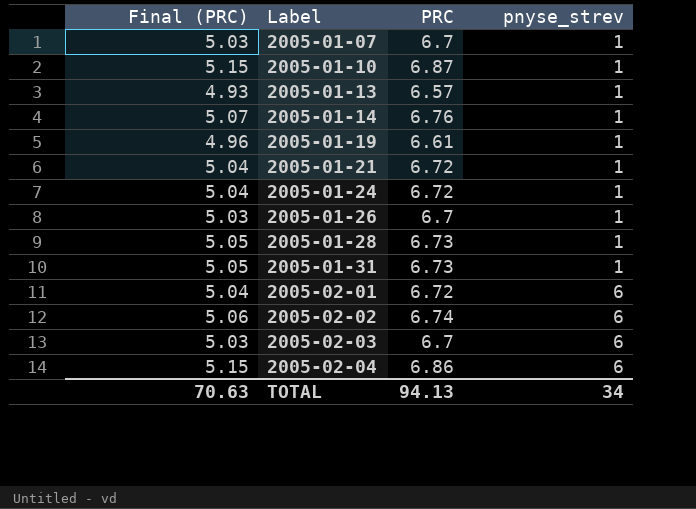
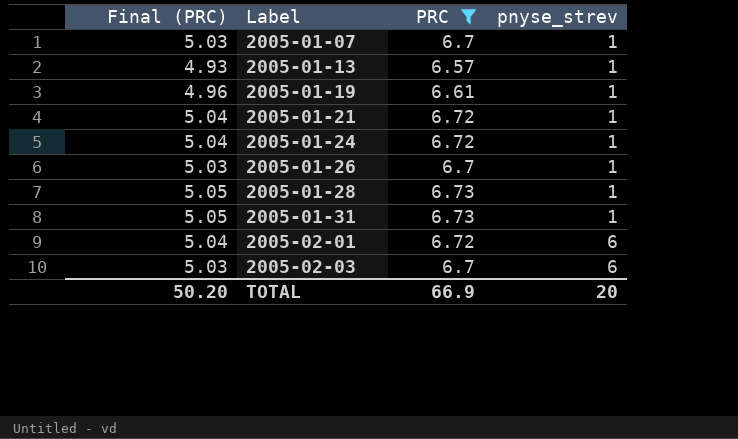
filter: none -> PRC <= 6.73
TOTAL | Final (PRC): 70.63 -> 50.20
TOTAL | PRC: 94.13 -> 66.9
TOTAL | pnyse_strev: 34 -> 20

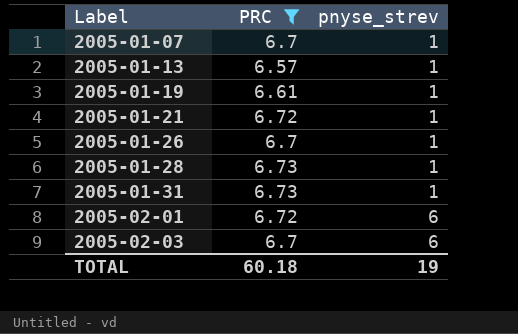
column Final (PRC) | formula: [PRC] * 0.75 -> none
row 2005-01-24: 5.04 | 6.72 | 1 -> none
TOTAL | PRC: 66.9 -> 60.18
TOTAL | pnyse_strev: 20 -> 19

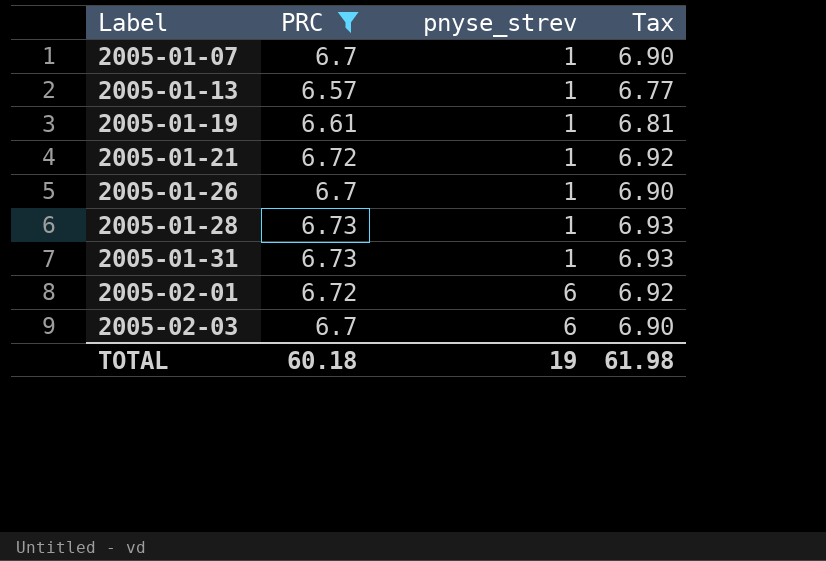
column Tax | formula: none -> [PRC] * 1.03

